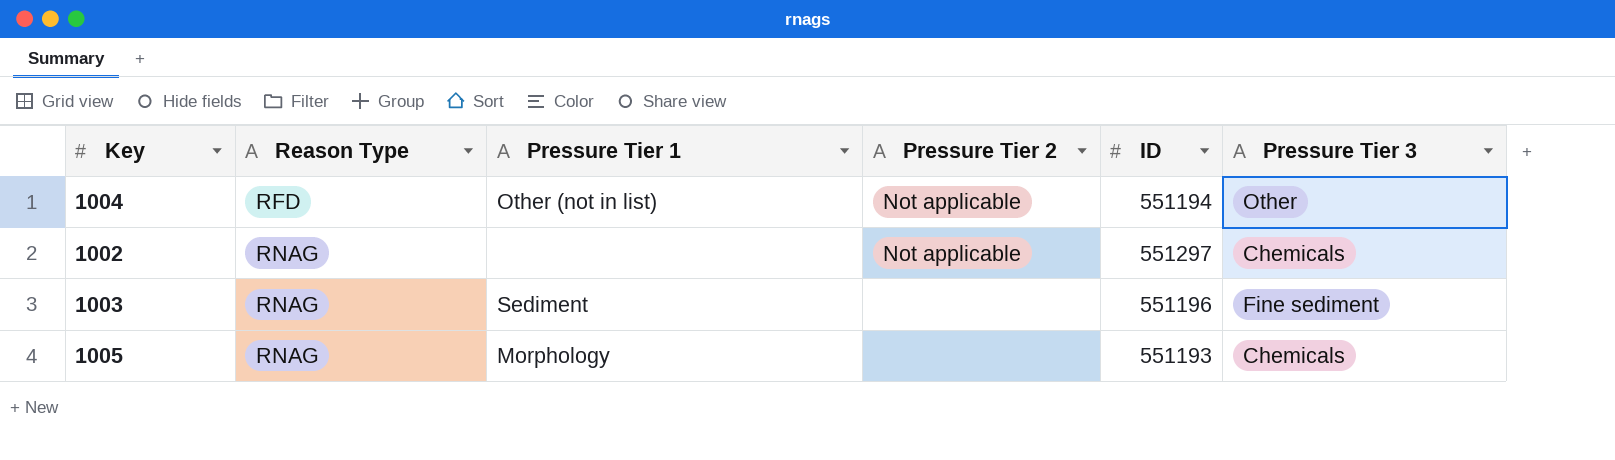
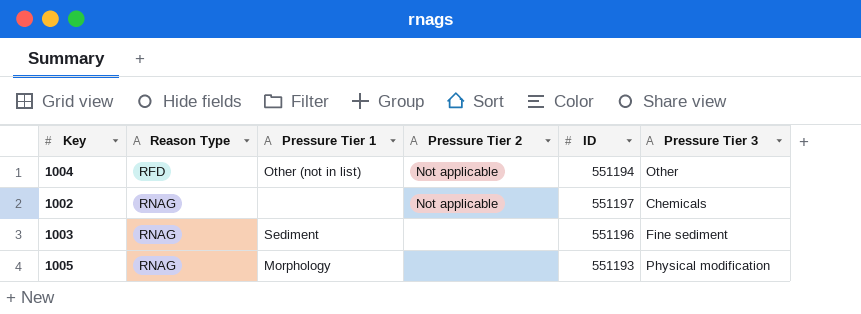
1002 | ID: 551297 -> 551197
1005 | Pressure Tier 3: Chemicals -> Physical modification

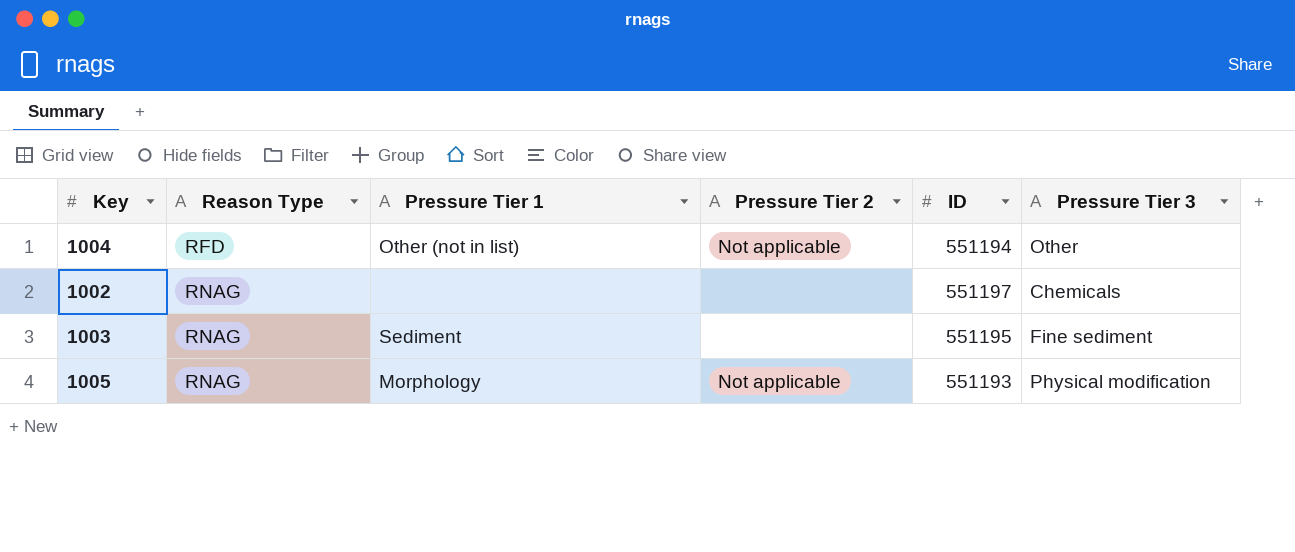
1002 | Pressure Tier 2: Not applicable -> none
1003 | ID: 551196 -> 551195
1005 | Pressure Tier 2: none -> Not applicable

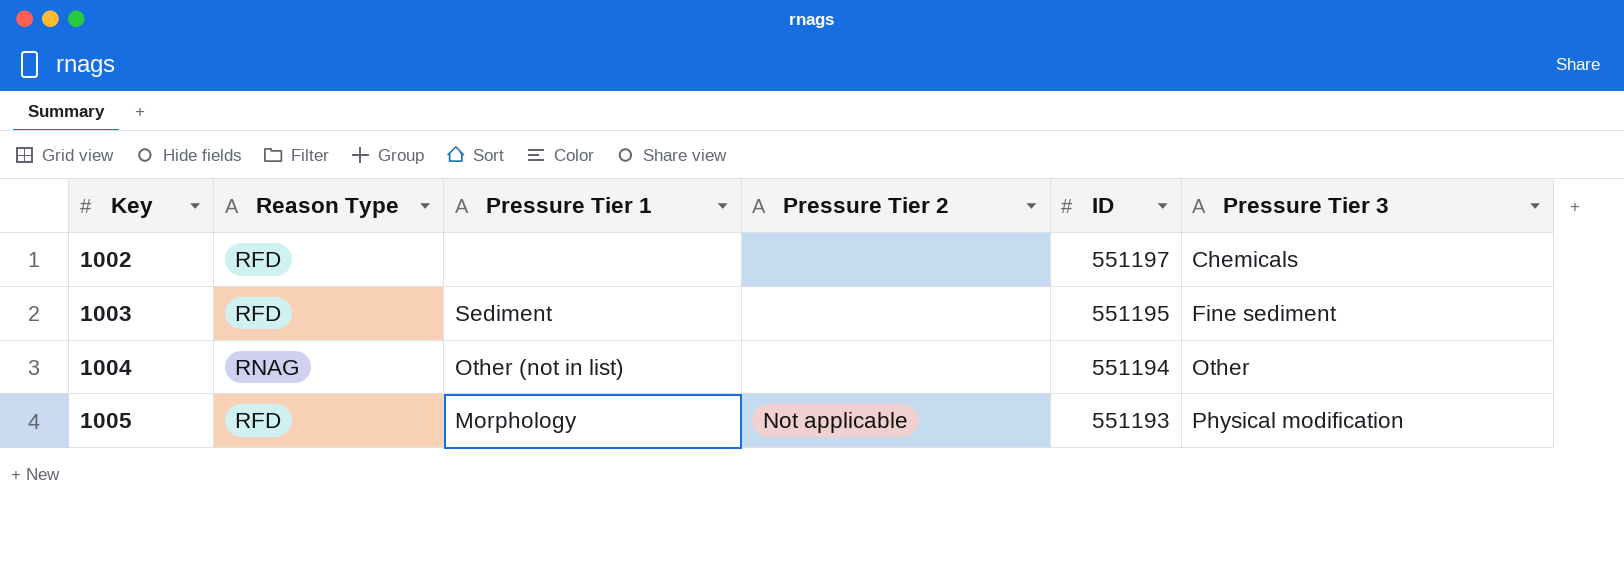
row order: Reason Type ascending -> Key ascending
1002 | Reason Type: RNAG -> RFD
1003 | Reason Type: RNAG -> RFD
1004 | Reason Type: RFD -> RNAG
1004 | Pressure Tier 2: Not applicable -> none
1005 | Reason Type: RNAG -> RFD

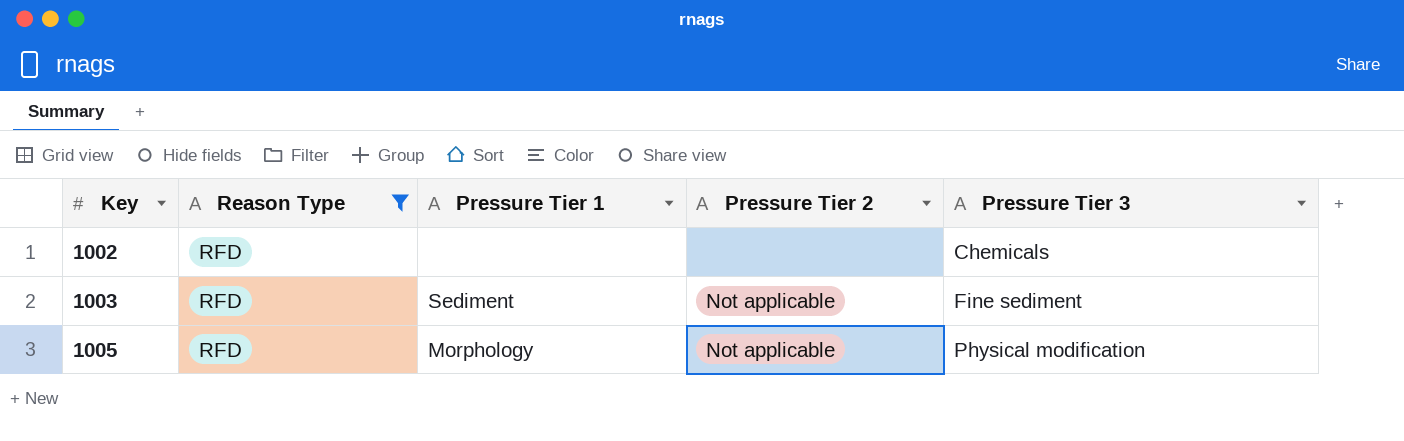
filter: none -> Reason Type = RFD
column ID | position: 5 -> none
1003 | Pressure Tier 2: none -> Not applicable

